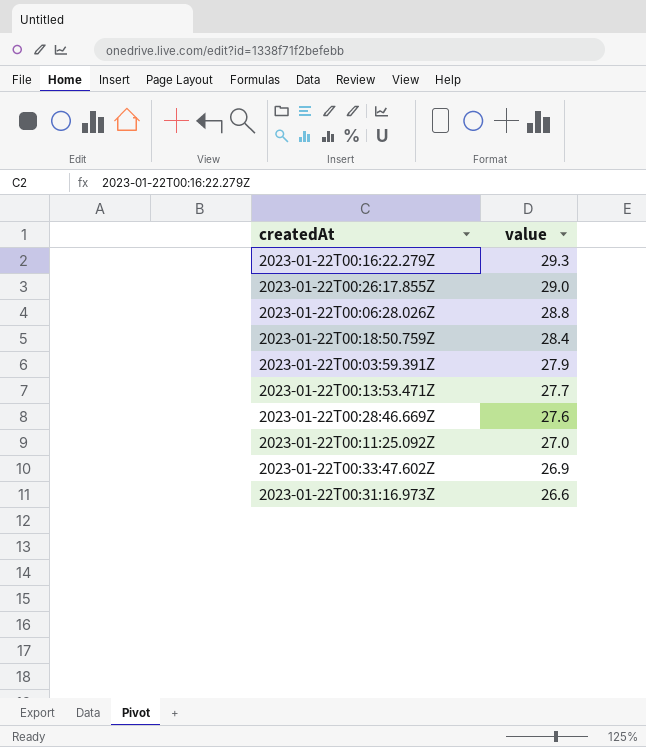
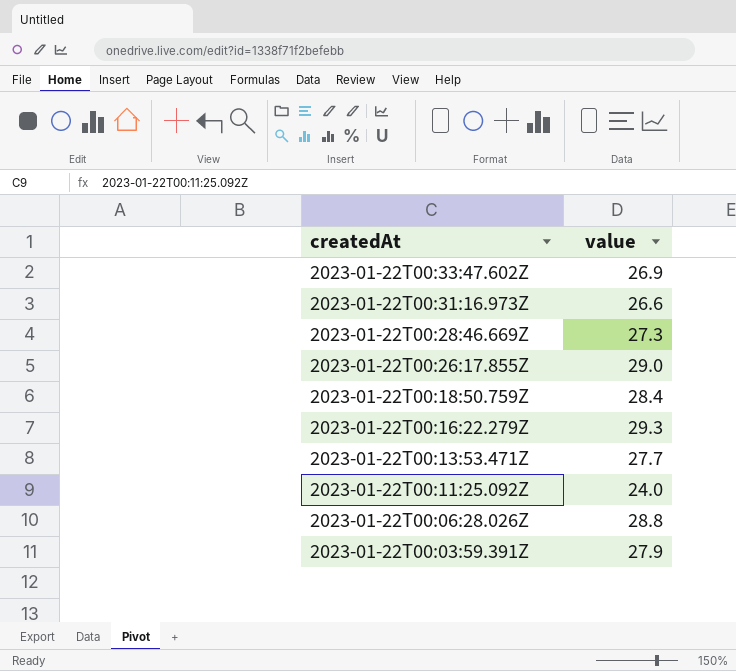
row order: value descending -> createdAt descending
2023-01-22T00:28:46.669Z | value: 27.6 -> 27.3
2023-01-22T00:11:25.092Z | value: 27.0 -> 24.0

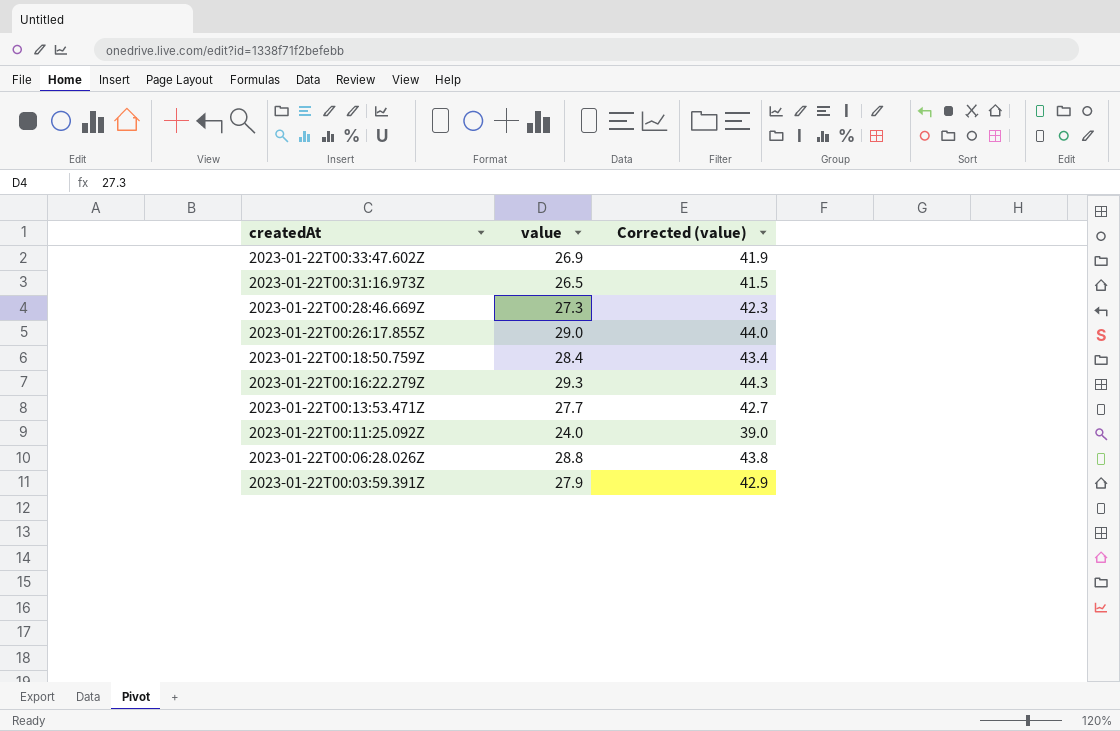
column Corrected (value) | formula: none -> [value] + 15
2023-01-22T00:31:16.973Z | value: 26.6 -> 26.5

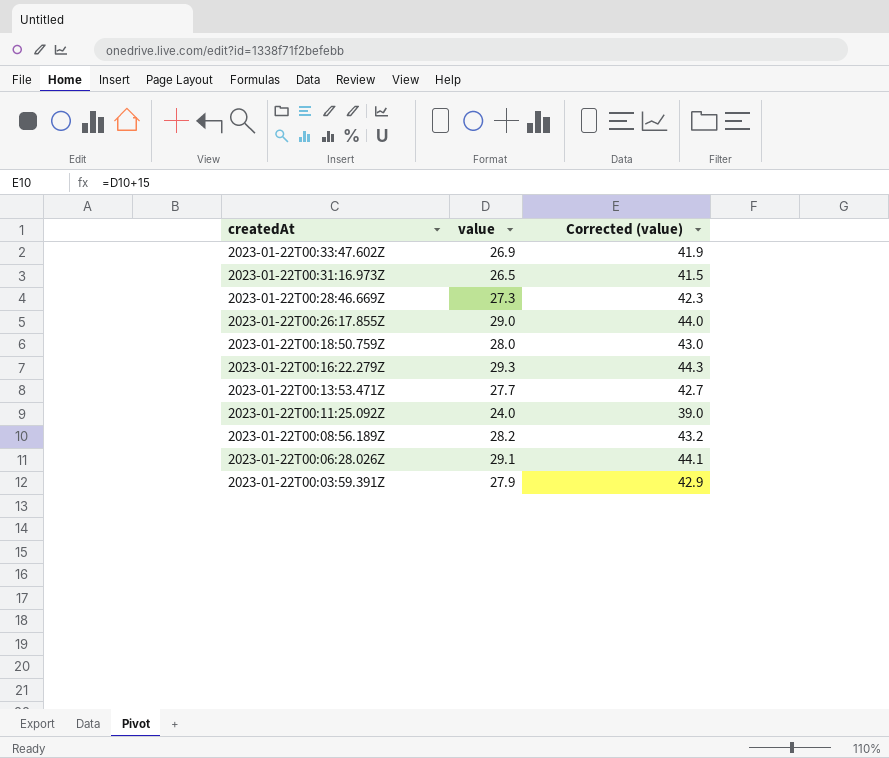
2023-01-22T00:18:50.759Z | value: 28.4 -> 28.0
2023-01-22T00:18:50.759Z | Corrected (value): 43.4 -> 43.0
row 2023-01-22T00:08:56.189Z: none -> 28.2 | 43.2
2023-01-22T00:06:28.026Z | value: 28.8 -> 29.1
2023-01-22T00:06:28.026Z | Corrected (value): 43.8 -> 44.1

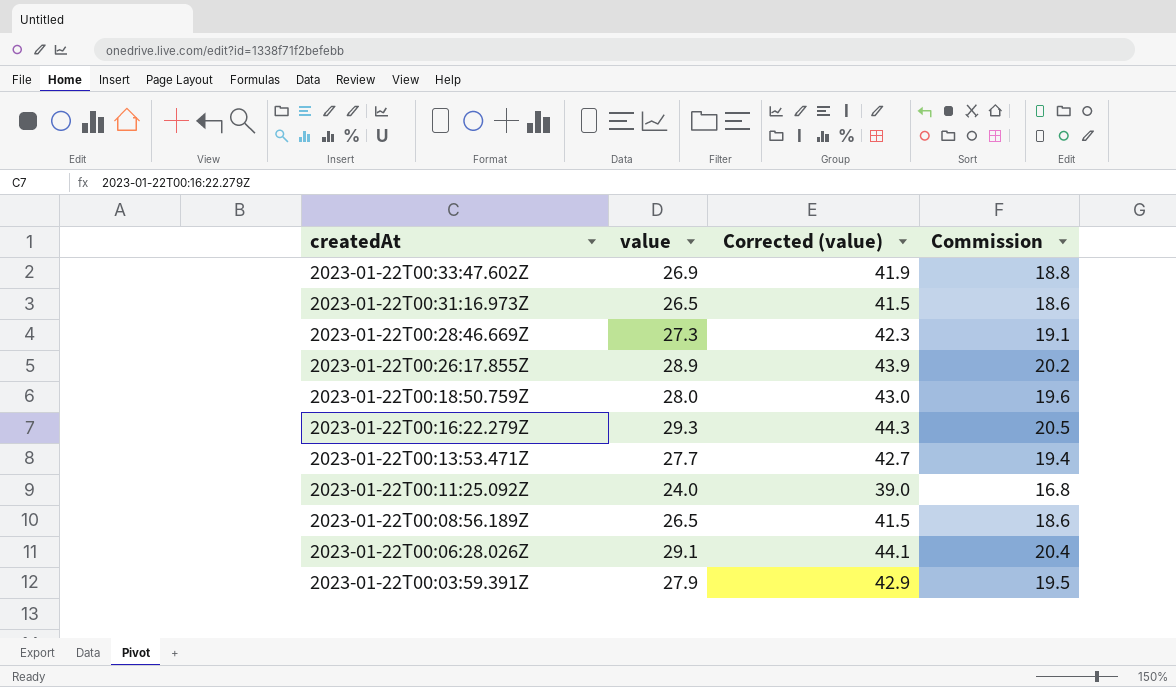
column Commission | formula: none -> [value] * 0.7
2023-01-22T00:26:17.855Z | value: 29.0 -> 28.9
2023-01-22T00:26:17.855Z | Corrected (value): 44.0 -> 43.9
2023-01-22T00:08:56.189Z | value: 28.2 -> 26.5
2023-01-22T00:08:56.189Z | Corrected (value): 43.2 -> 41.5

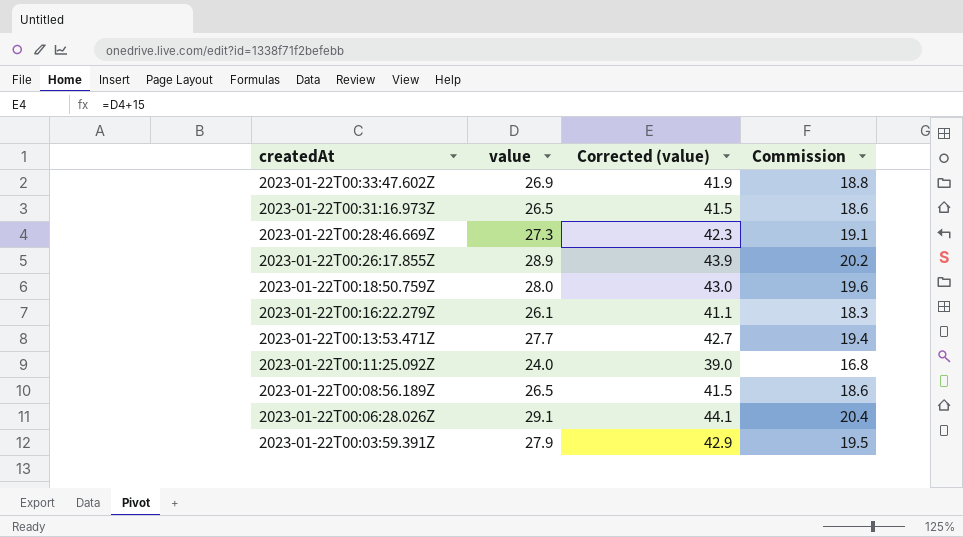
2023-01-22T00:16:22.279Z | value: 29.3 -> 26.1
2023-01-22T00:16:22.279Z | Corrected (value): 44.3 -> 41.1
2023-01-22T00:16:22.279Z | Commission: 20.5 -> 18.3

